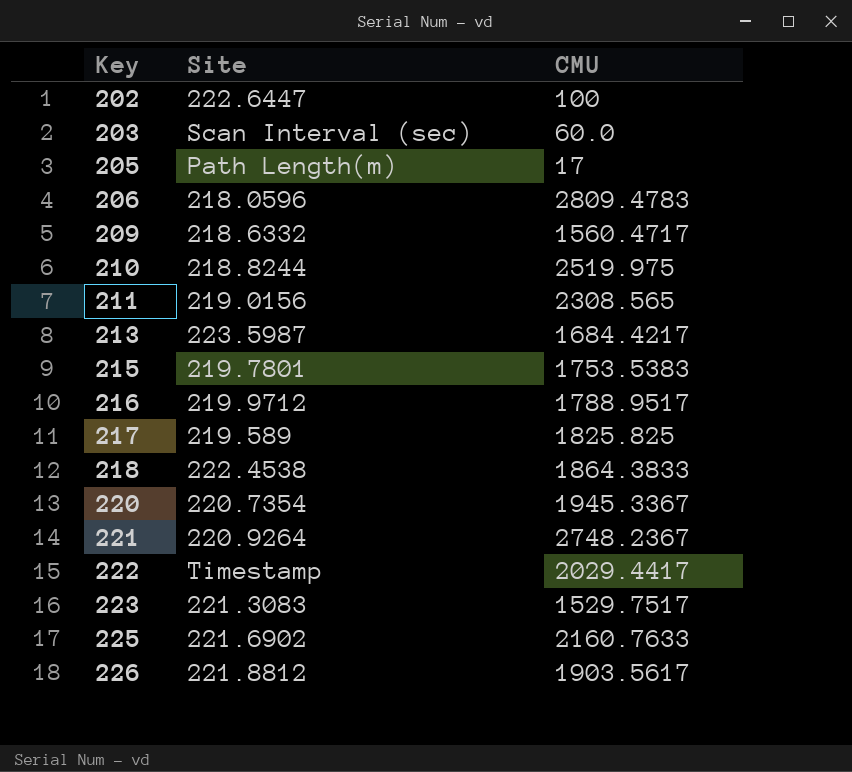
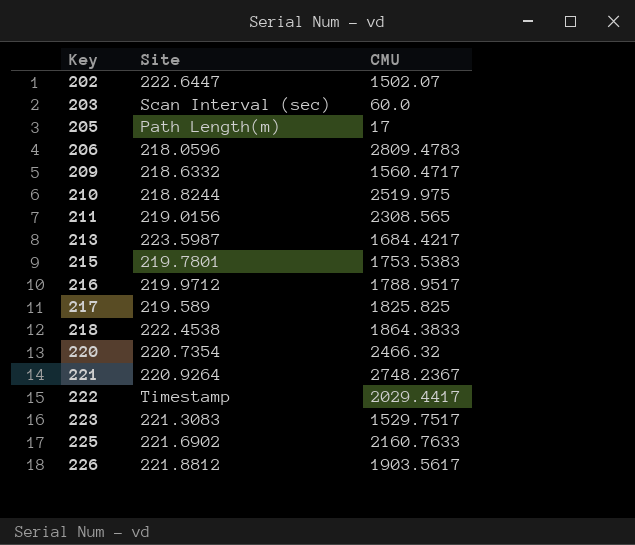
202 | CMU: 100 -> 1502.07
220 | CMU: 1945.3367 -> 2466.32

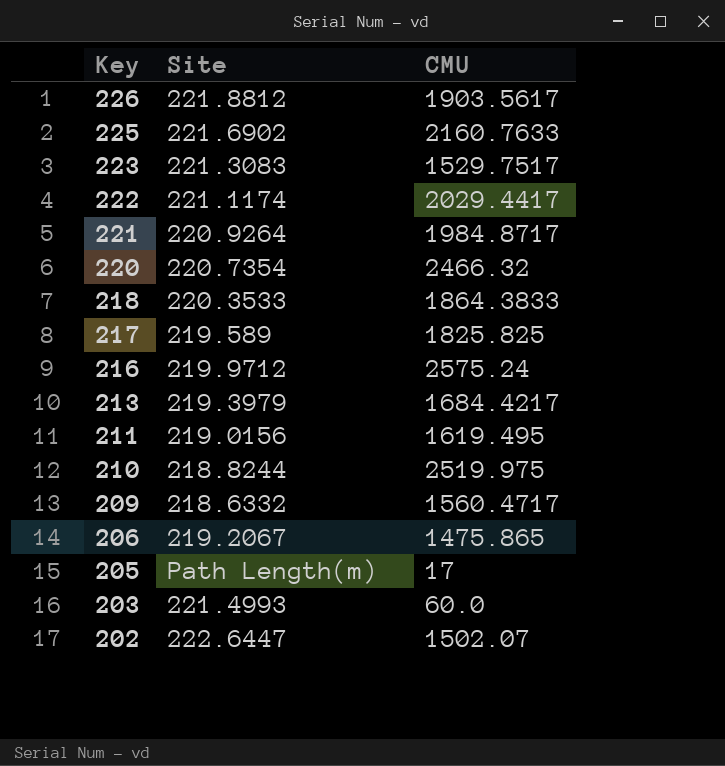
row order: Key ascending -> Key descending
row 215: 219.7801 | 1753.5383 -> none
222 | Site: Timestamp -> 221.1174
221 | CMU: 2748.2367 -> 1984.8717
218 | Site: 222.4538 -> 220.3533
216 | CMU: 1788.9517 -> 2575.24
213 | Site: 223.5987 -> 219.3979
211 | CMU: 2308.565 -> 1619.495
206 | Site: 218.0596 -> 219.2067
206 | CMU: 2809.4783 -> 1475.865
203 | Site: Scan Interval (sec) -> 221.4993

